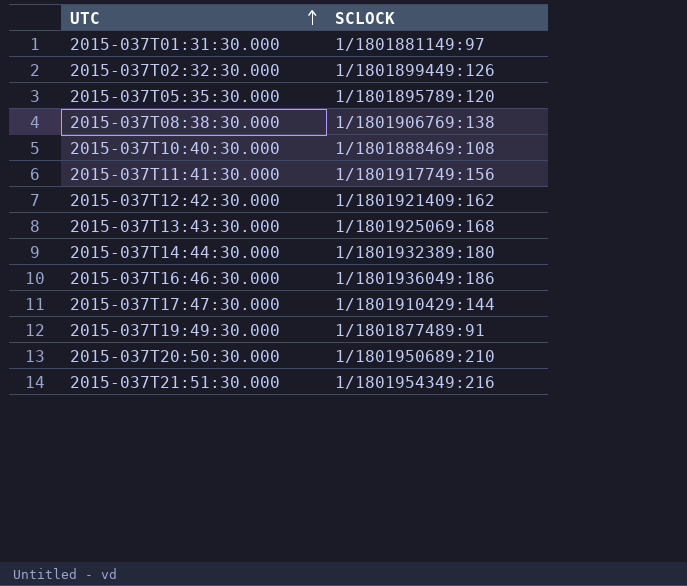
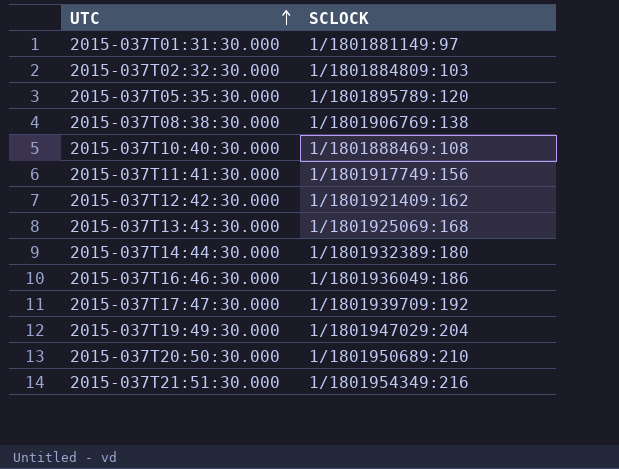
2015-037T02:32:30.000 | SCLOCK: 1/1801899449:126 -> 1/1801884809:103
2015-037T17:47:30.000 | SCLOCK: 1/1801910429:144 -> 1/1801939709:192
2015-037T19:49:30.000 | SCLOCK: 1/1801877489:91 -> 1/1801947029:204

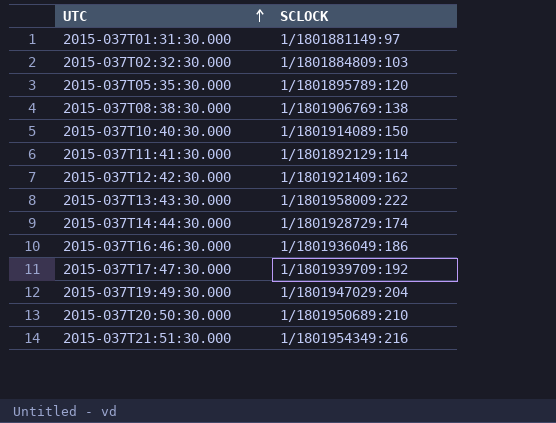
2015-037T10:40:30.000 | SCLOCK: 1/1801888469:108 -> 1/1801914089:150
2015-037T11:41:30.000 | SCLOCK: 1/1801917749:156 -> 1/1801892129:114
2015-037T13:43:30.000 | SCLOCK: 1/1801925069:168 -> 1/1801958009:222
2015-037T14:44:30.000 | SCLOCK: 1/1801932389:180 -> 1/1801928729:174

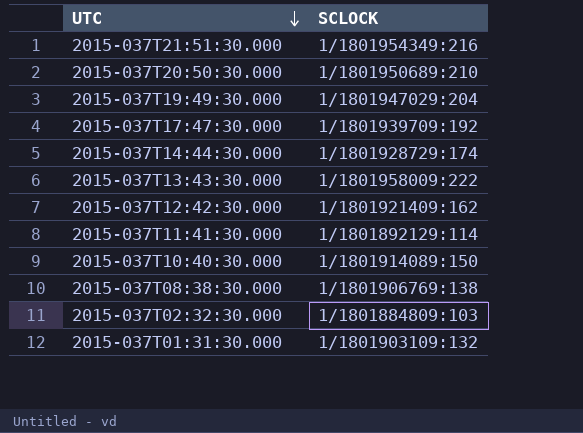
row order: UTC ascending -> UTC descending
row 2015-037T05:35:30.000: 1/1801895789:120 -> none
row 2015-037T16:46:30.000: 1/1801936049:186 -> none
2015-037T01:31:30.000 | SCLOCK: 1/1801881149:97 -> 1/1801903109:132

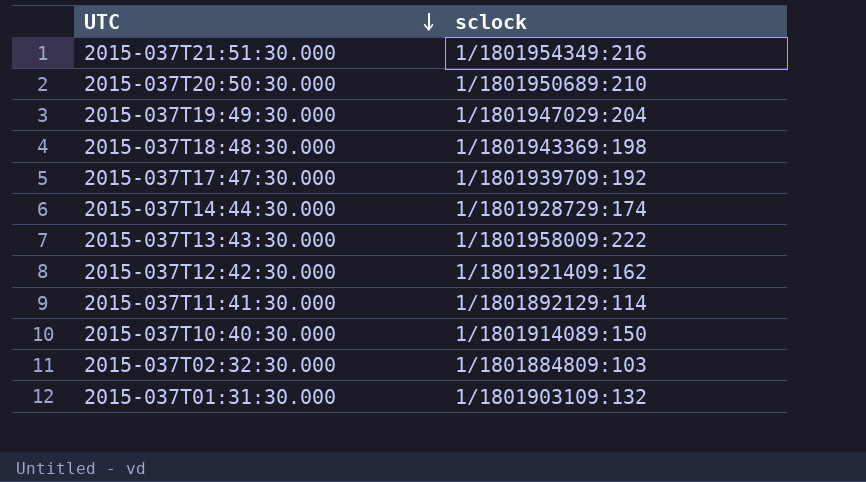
column name: SCLOCK -> sclock
row 2015-037T08:38:30.000: 1/1801906769:138 -> none
row 2015-037T18:48:30.000: none -> 1/1801943369:198

